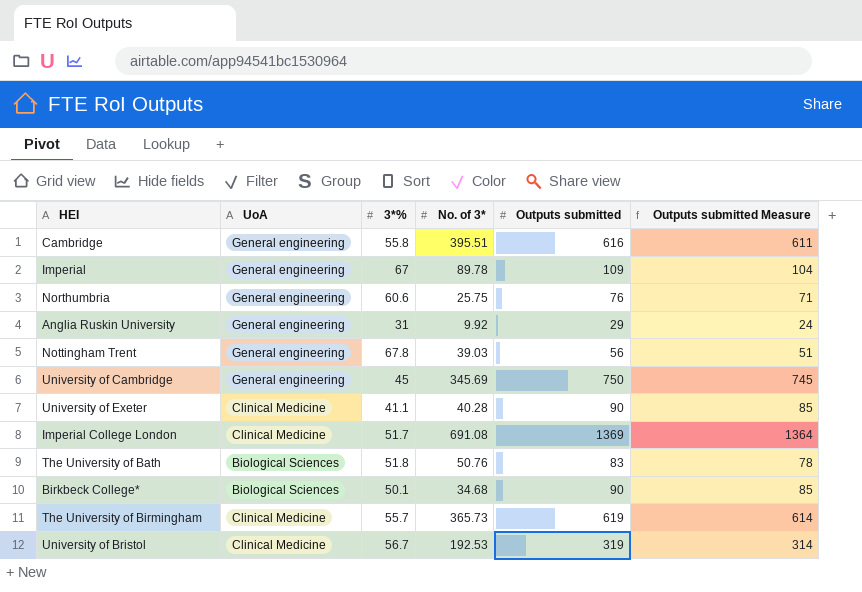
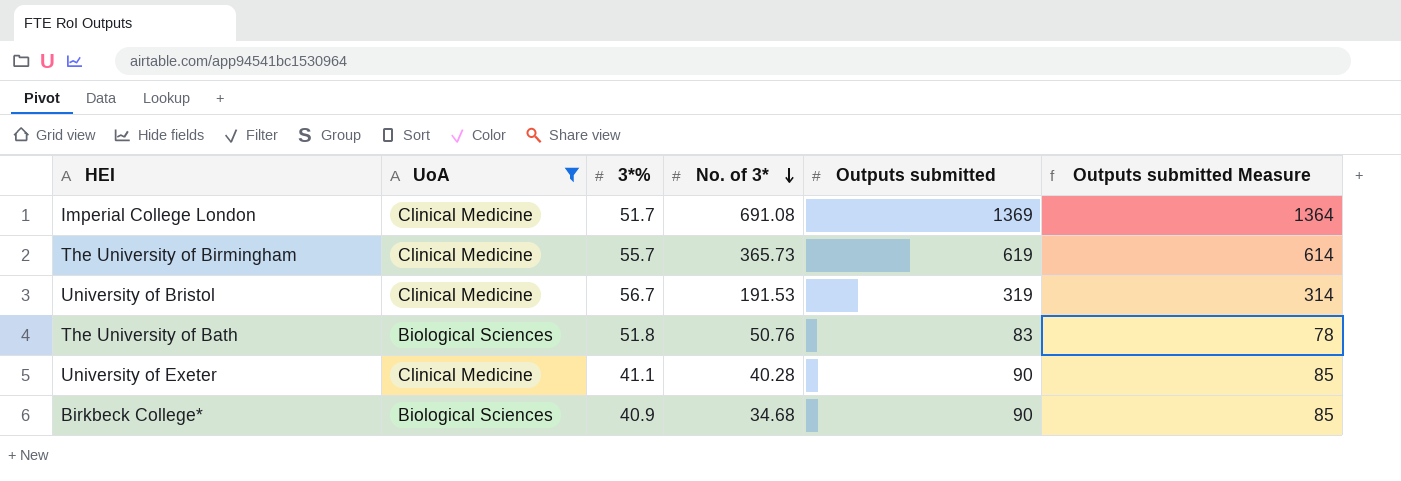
filter: none -> UoA != General engineering
row order: none -> No. of 3* descending
University of Bristol | No. of 3*: 192.53 -> 191.53
Birkbeck College* | 3*%: 50.1 -> 40.9

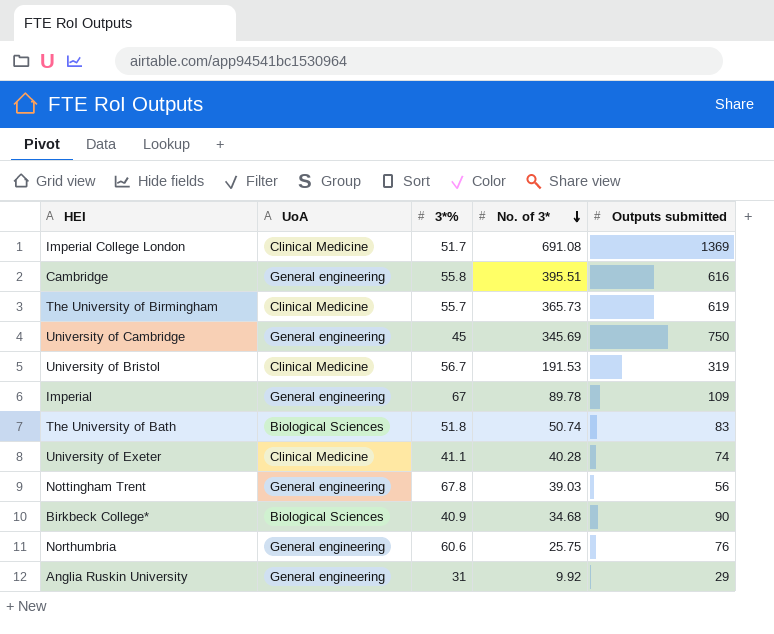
filter: UoA != General engineering -> none
column Outputs submitted Measure | formula: [Outputs submitted] - 5 -> none
The University of Bath | No. of 3*: 50.76 -> 50.74
University of Exeter | Outputs submitted: 90 -> 74

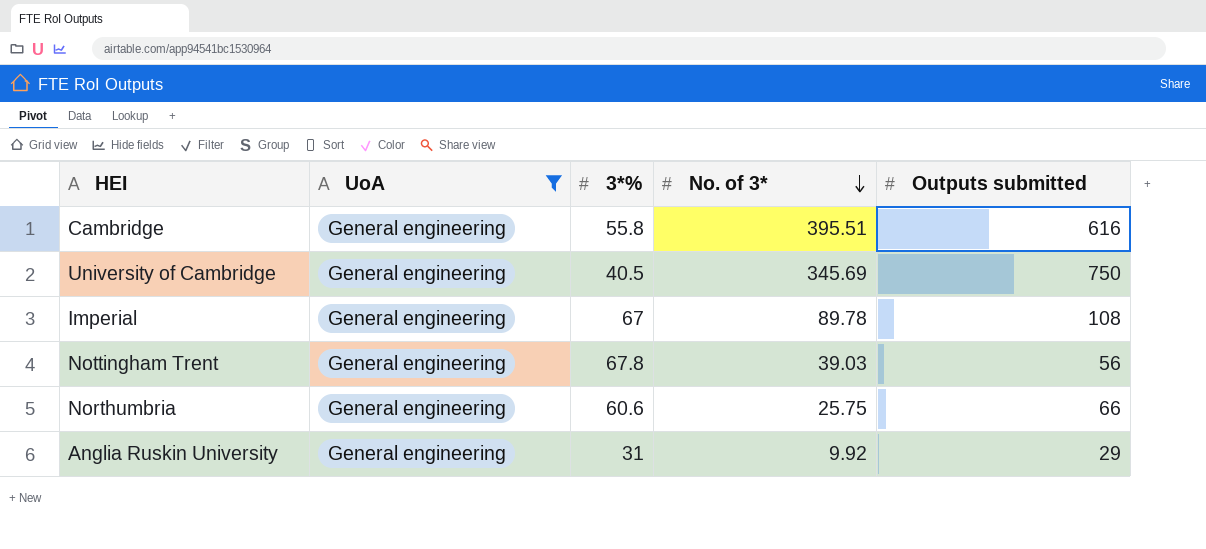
filter: none -> UoA = General engineering
University of Cambridge | 3*%: 45 -> 40.5
Imperial | Outputs submitted: 109 -> 108
Northumbria | Outputs submitted: 76 -> 66

